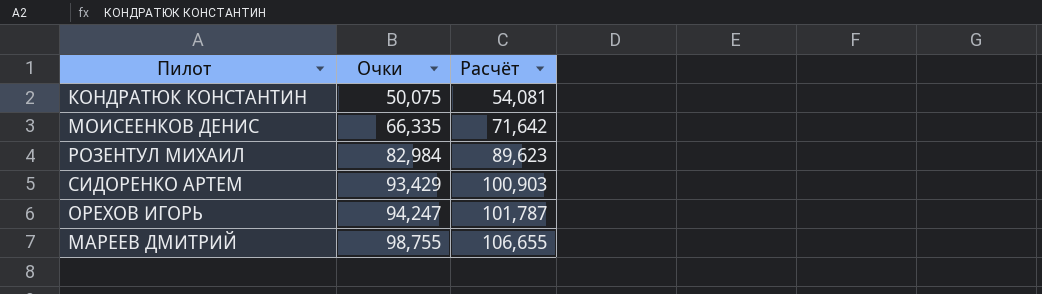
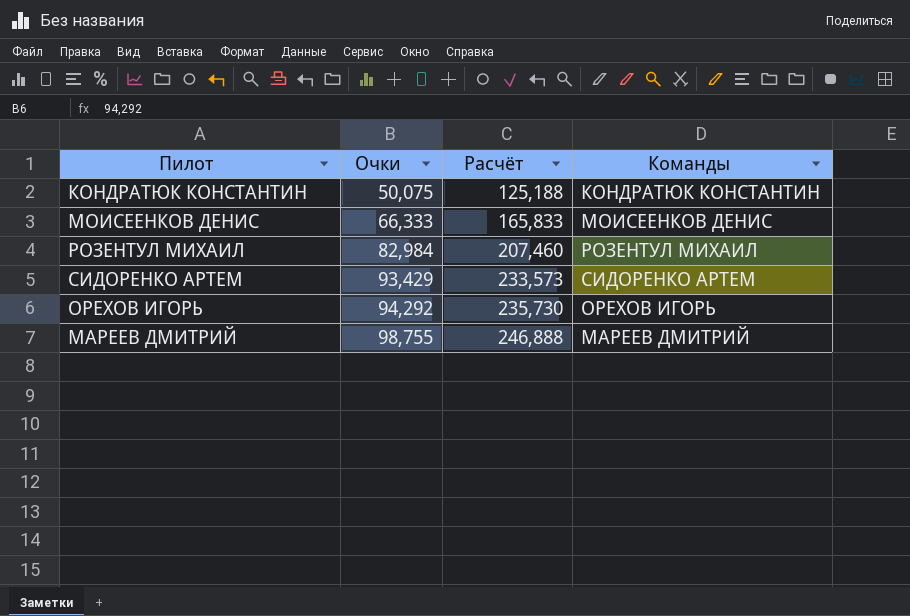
column Расчёт | formula: [Очки] * 1,08 -> [Очки] * 2,5
column Команды | position: none -> 4
МОИСЕЕНКОВ ДЕНИС | Очки: 66,335 -> 66,333
ОРЕХОВ ИГОРЬ | Очки: 94,247 -> 94,292

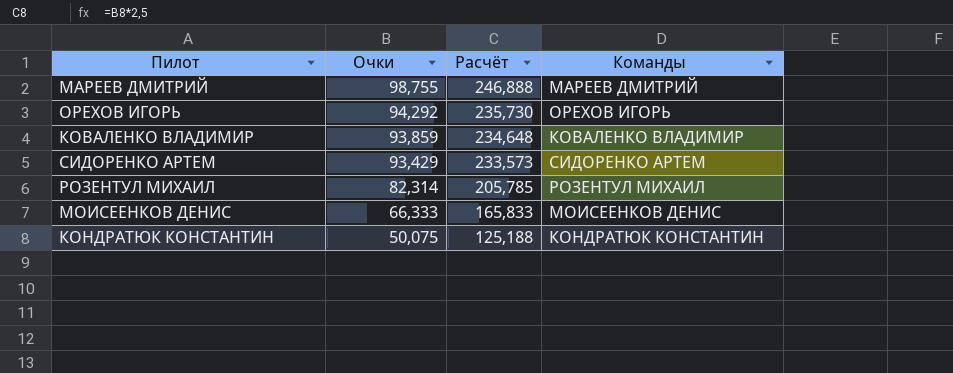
row order: Очки ascending -> Очки descending
row КОВАЛЕНКО ВЛАДИМИР: none -> 93,859 | 234,648 | КОВАЛЕНКО ВЛАДИМИР
РОЗЕНТУЛ МИХАИЛ | Очки: 82,984 -> 82,314
РОЗЕНТУЛ МИХАИЛ | Расчёт: 207,460 -> 205,785

